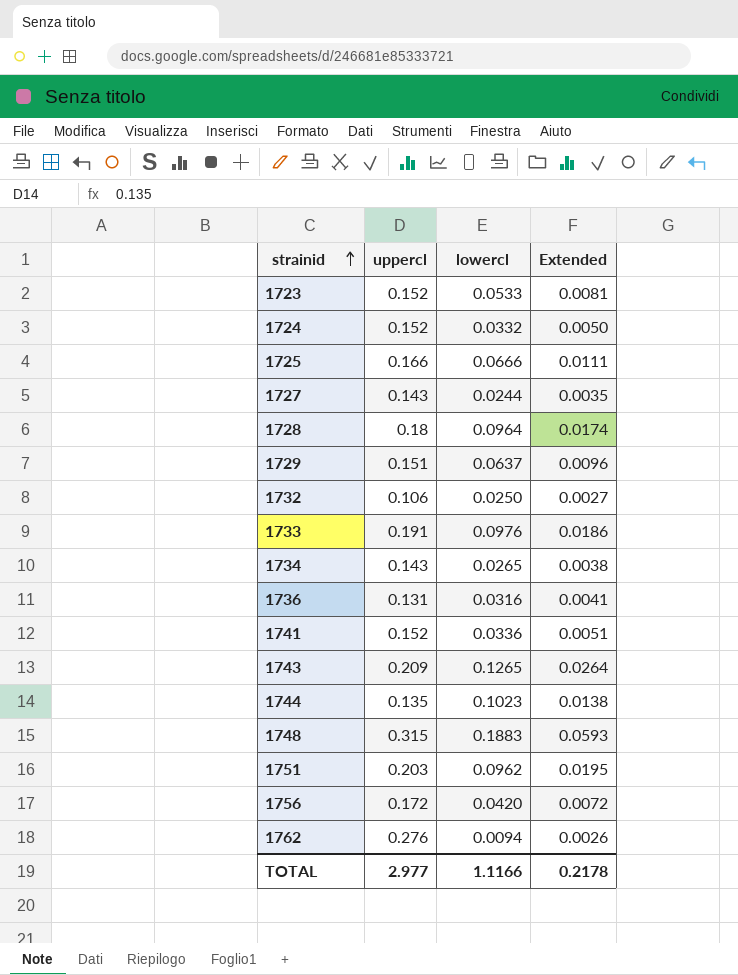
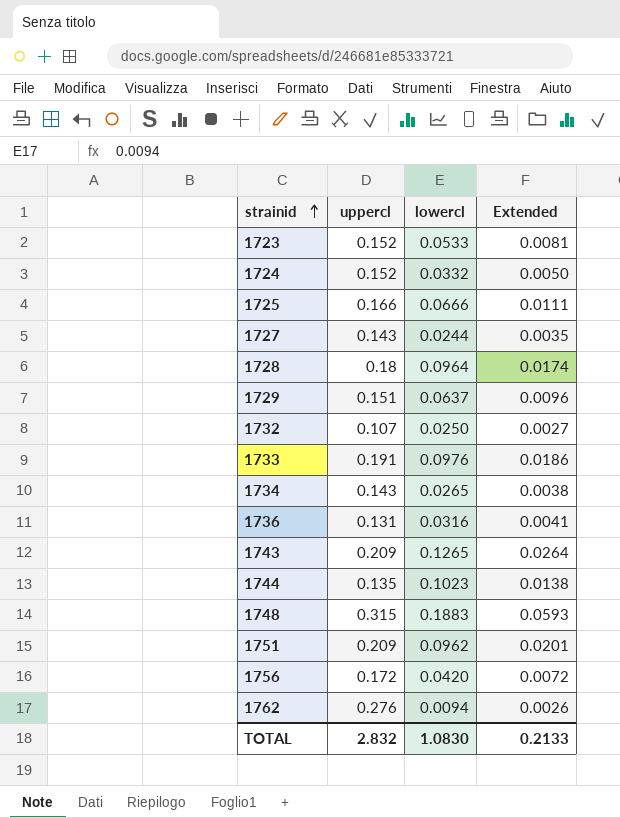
row 1741: 0.152 | 0.0336 | 0.0051 -> none
1732 | uppercl: 0.106 -> 0.107
1751 | uppercl: 0.203 -> 0.209
1751 | Extended: 0.0195 -> 0.0201
TOTAL | uppercl: 2.977 -> 2.832
TOTAL | lowercl: 1.1166 -> 1.0830
TOTAL | Extended: 0.2178 -> 0.2133

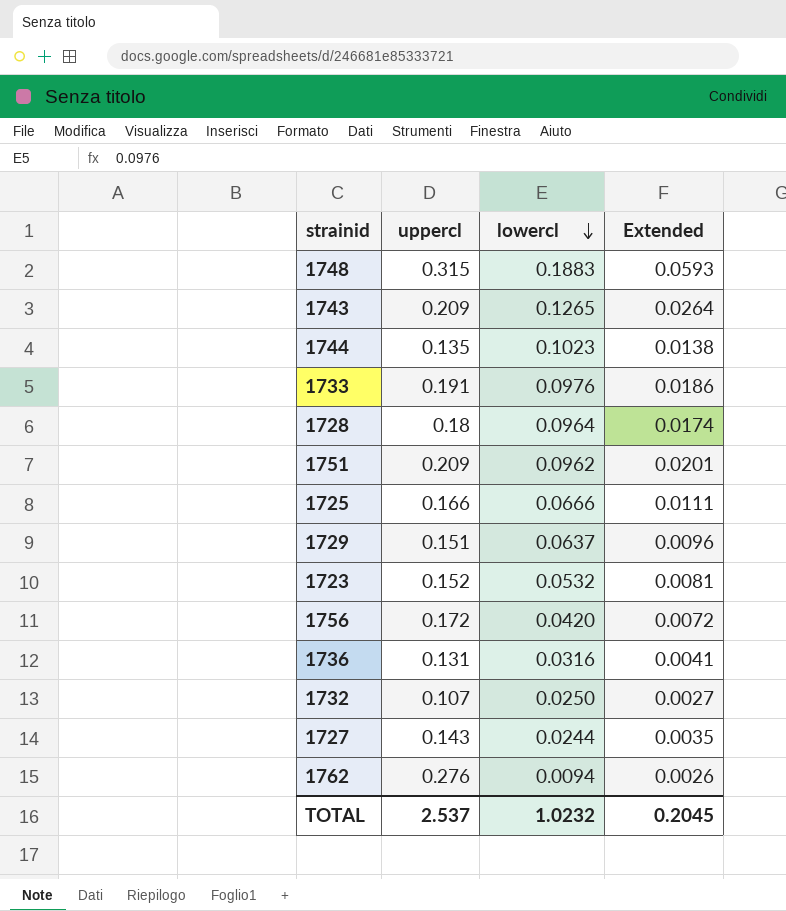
row order: strainid ascending -> lowercl descending
row 1724: 0.152 | 0.0332 | 0.0050 -> none
row 1734: 0.143 | 0.0265 | 0.0038 -> none
1723 | lowercl: 0.0533 -> 0.0532
TOTAL | uppercl: 2.832 -> 2.537
TOTAL | lowercl: 1.0830 -> 1.0232
TOTAL | Extended: 0.2133 -> 0.2045

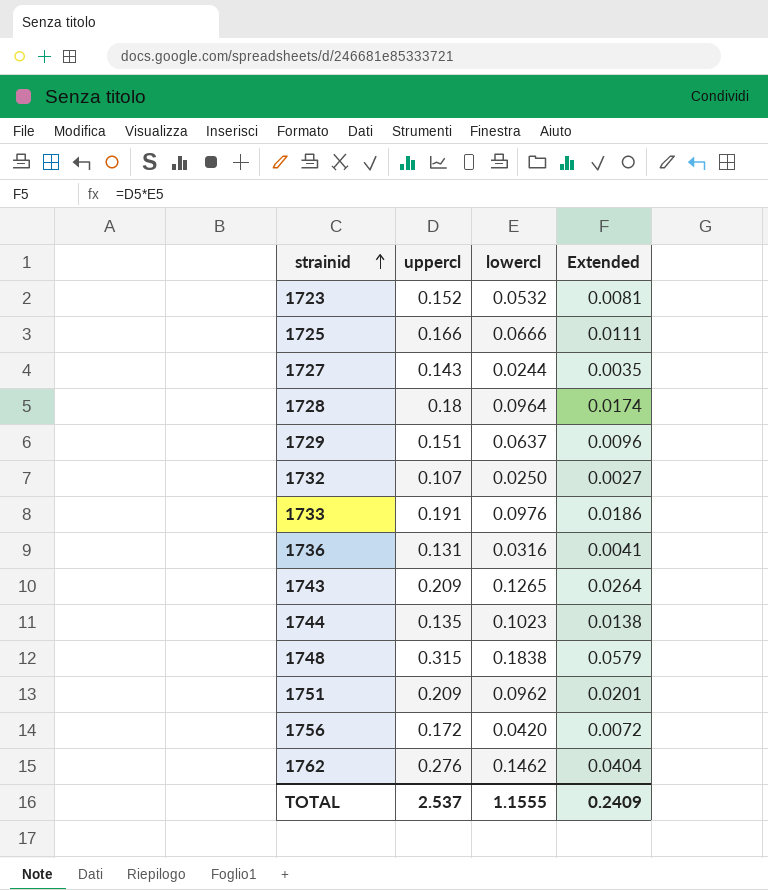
row order: lowercl descending -> strainid ascending
1748 | lowercl: 0.1883 -> 0.1838
1748 | Extended: 0.0593 -> 0.0579
1762 | lowercl: 0.0094 -> 0.1462
1762 | Extended: 0.0026 -> 0.0404
TOTAL | lowercl: 1.0232 -> 1.1555
TOTAL | Extended: 0.2045 -> 0.2409

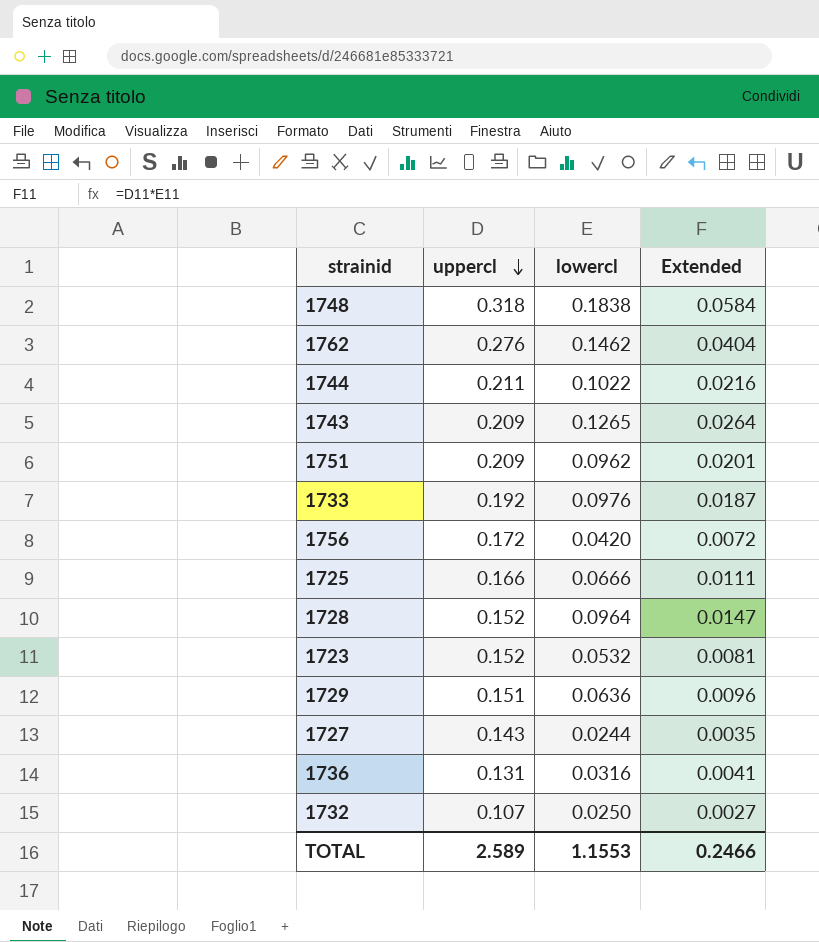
row order: strainid ascending -> uppercl descending
1748 | uppercl: 0.315 -> 0.318
1748 | Extended: 0.0579 -> 0.0584
1744 | uppercl: 0.135 -> 0.211
1744 | lowercl: 0.1023 -> 0.1022
1744 | Extended: 0.0138 -> 0.0216
1733 | uppercl: 0.191 -> 0.192
1733 | Extended: 0.0186 -> 0.0187
1728 | uppercl: 0.18 -> 0.152
1728 | Extended: 0.0174 -> 0.0147
1729 | lowercl: 0.0637 -> 0.0636
TOTAL | uppercl: 2.537 -> 2.589
TOTAL | lowercl: 1.1555 -> 1.1553
TOTAL | Extended: 0.2409 -> 0.2466

